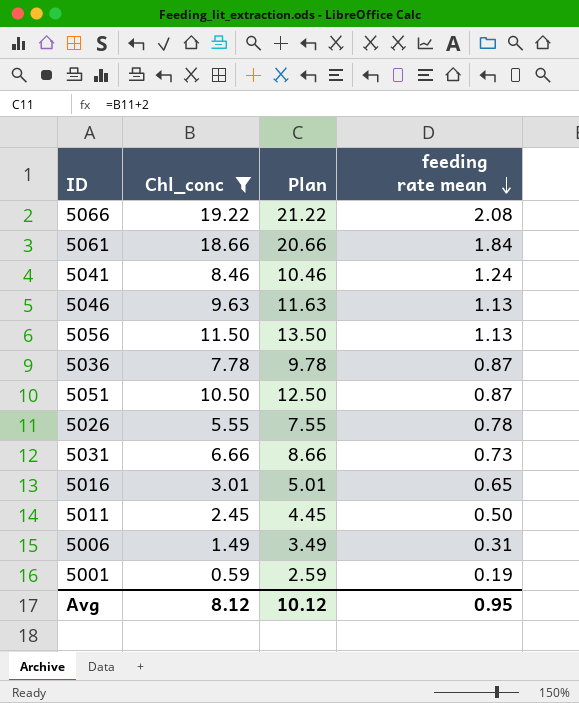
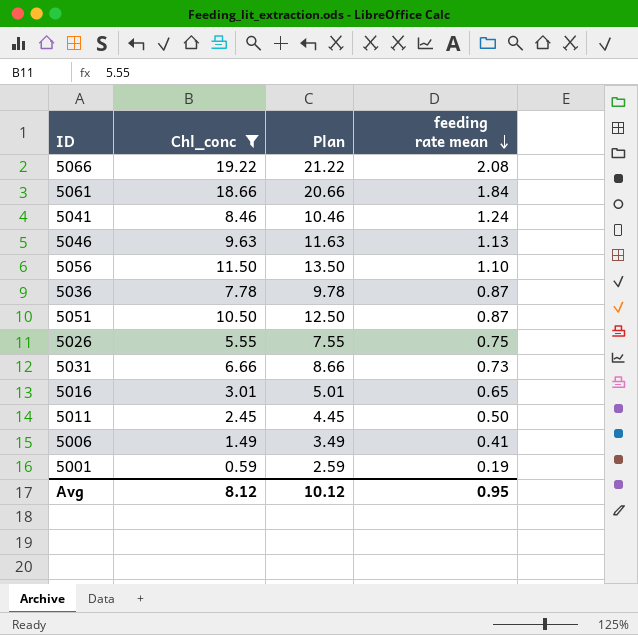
5056 | feeding rate mean: 1.13 -> 1.10
5026 | feeding rate mean: 0.78 -> 0.75
5006 | feeding rate mean: 0.31 -> 0.41

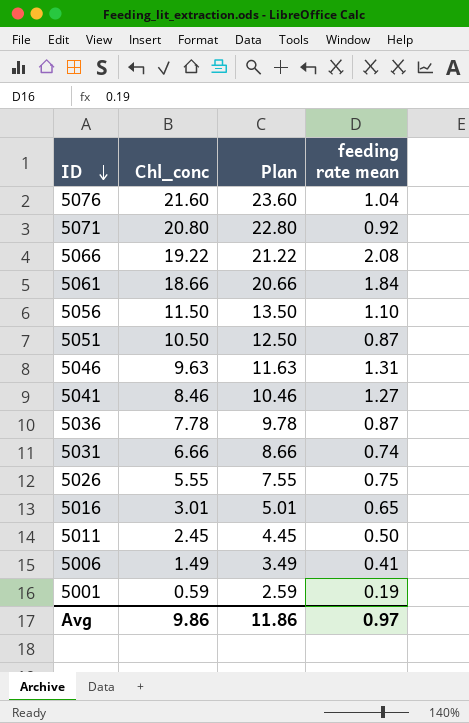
filter: Chl_conc <= 19.22 -> none
row order: feeding rate mean descending -> ID descending
5046 | feeding rate mean: 1.13 -> 1.31
5041 | feeding rate mean: 1.24 -> 1.27
5031 | feeding rate mean: 0.73 -> 0.74
Avg | Chl_conc: 8.12 -> 9.86
Avg | Plan: 10.12 -> 11.86
Avg | feeding rate mean: 0.95 -> 0.97

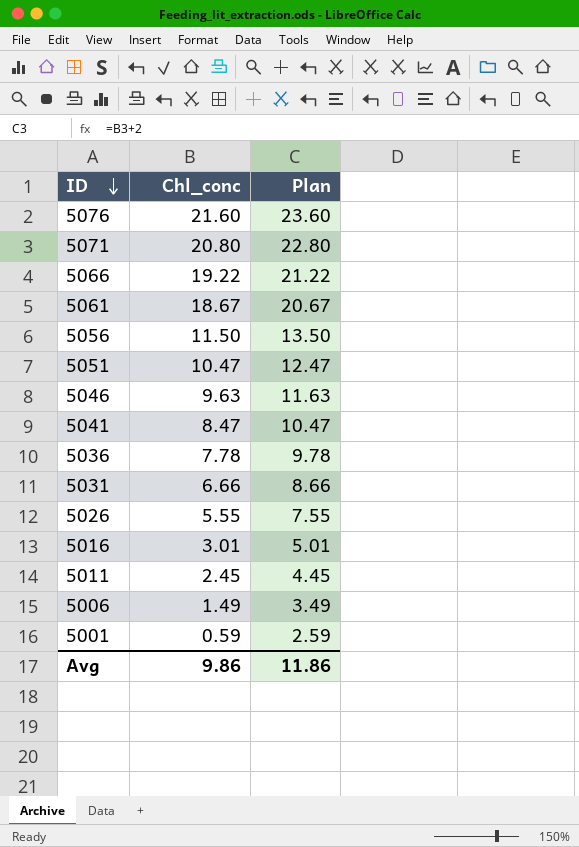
column feeding rate mean | position: 4 -> none
5061 | Chl_conc: 18.66 -> 18.67
5061 | Plan: 20.66 -> 20.67
5051 | Chl_conc: 10.50 -> 10.47
5051 | Plan: 12.50 -> 12.47
5041 | Chl_conc: 8.46 -> 8.47
5041 | Plan: 10.46 -> 10.47

